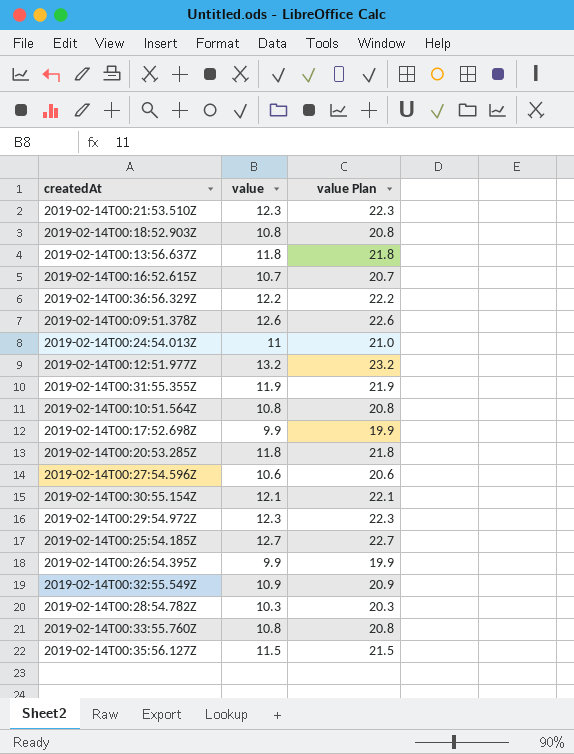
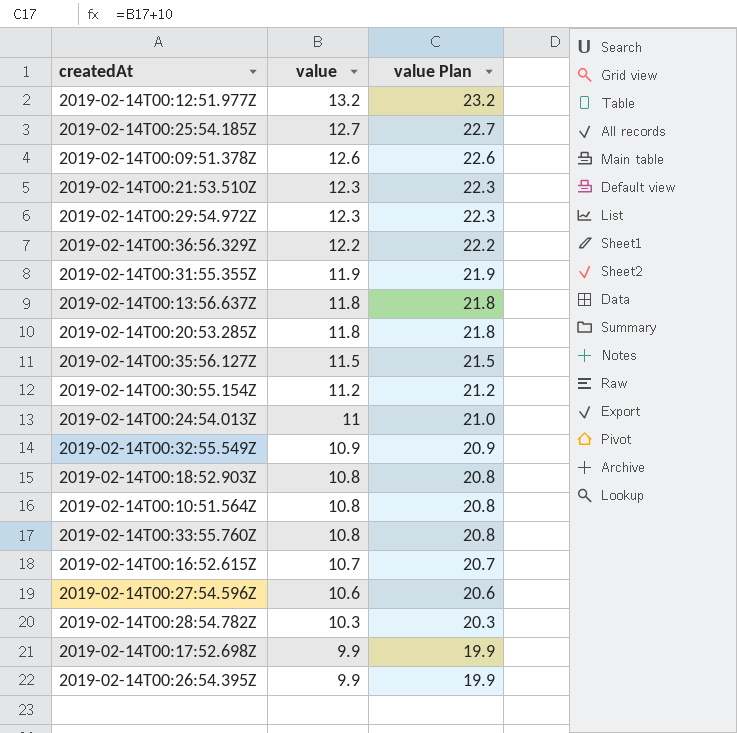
row order: none -> value descending
2019-02-14T00:30:55.154Z | value: 12.1 -> 11.2
2019-02-14T00:30:55.154Z | value Plan: 22.1 -> 21.2

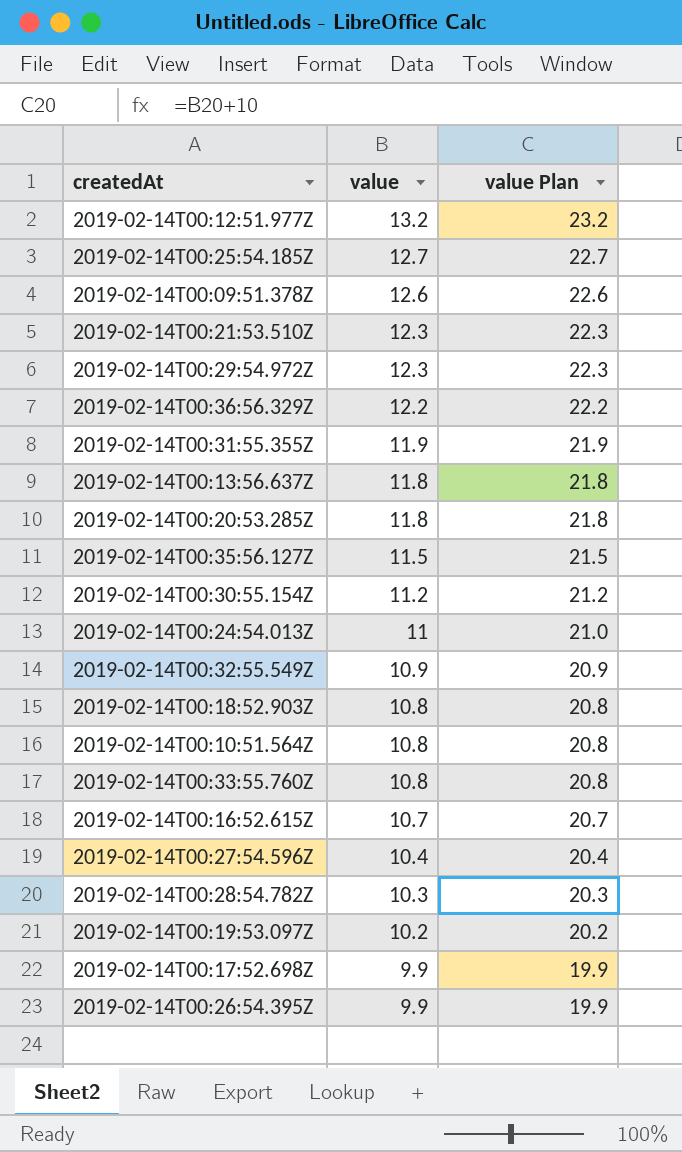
2019-02-14T00:27:54.596Z | value: 10.6 -> 10.4
2019-02-14T00:27:54.596Z | value Plan: 20.6 -> 20.4
row 2019-02-14T00:19:53.097Z: none -> 10.2 | 20.2

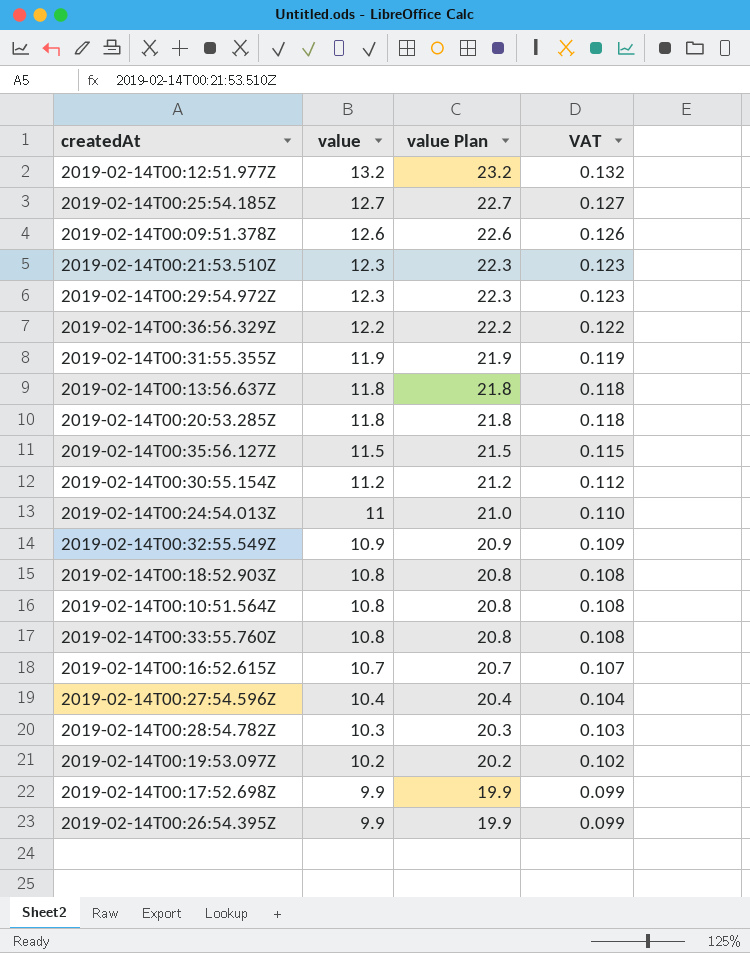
column VAT | formula: none -> [value] * 0.01

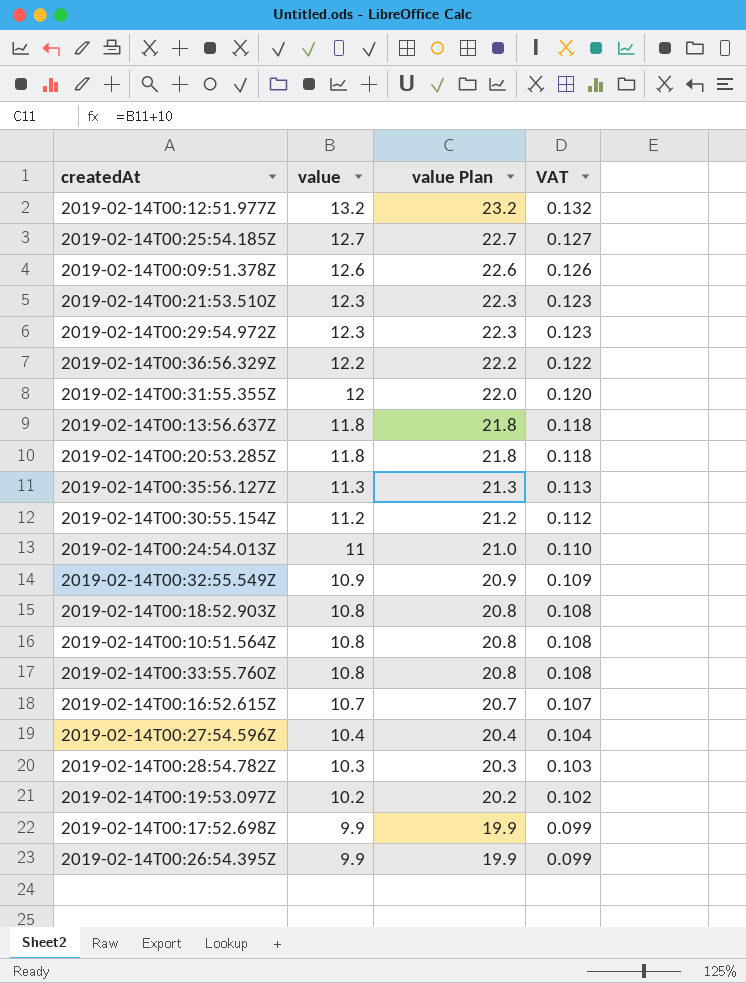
2019-02-14T00:31:55.355Z | value: 11.9 -> 12
2019-02-14T00:31:55.355Z | value Plan: 21.9 -> 22.0
2019-02-14T00:31:55.355Z | VAT: 0.119 -> 0.120
2019-02-14T00:35:56.127Z | value: 11.5 -> 11.3
2019-02-14T00:35:56.127Z | value Plan: 21.5 -> 21.3
2019-02-14T00:35:56.127Z | VAT: 0.115 -> 0.113

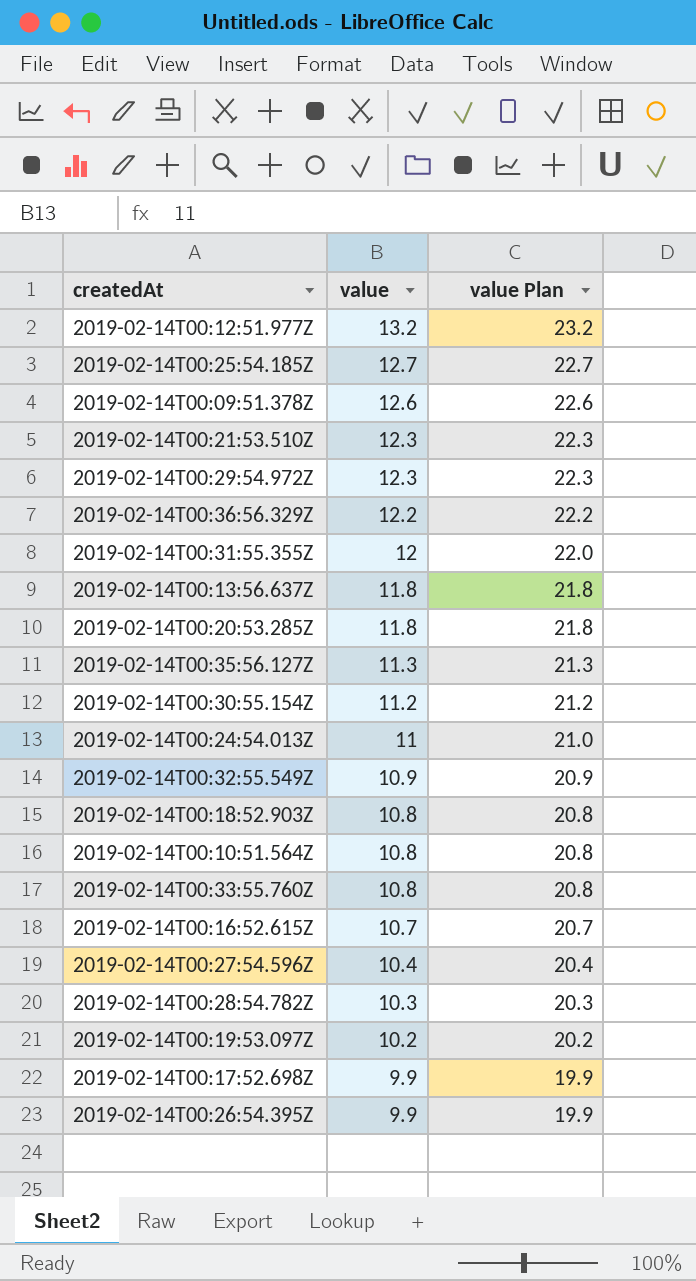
column VAT | formula: [value] * 0.01 -> none

